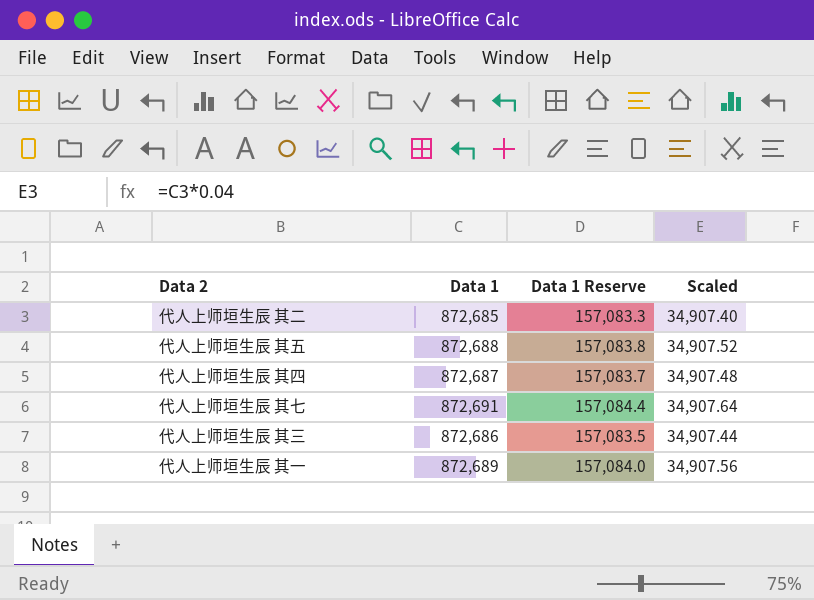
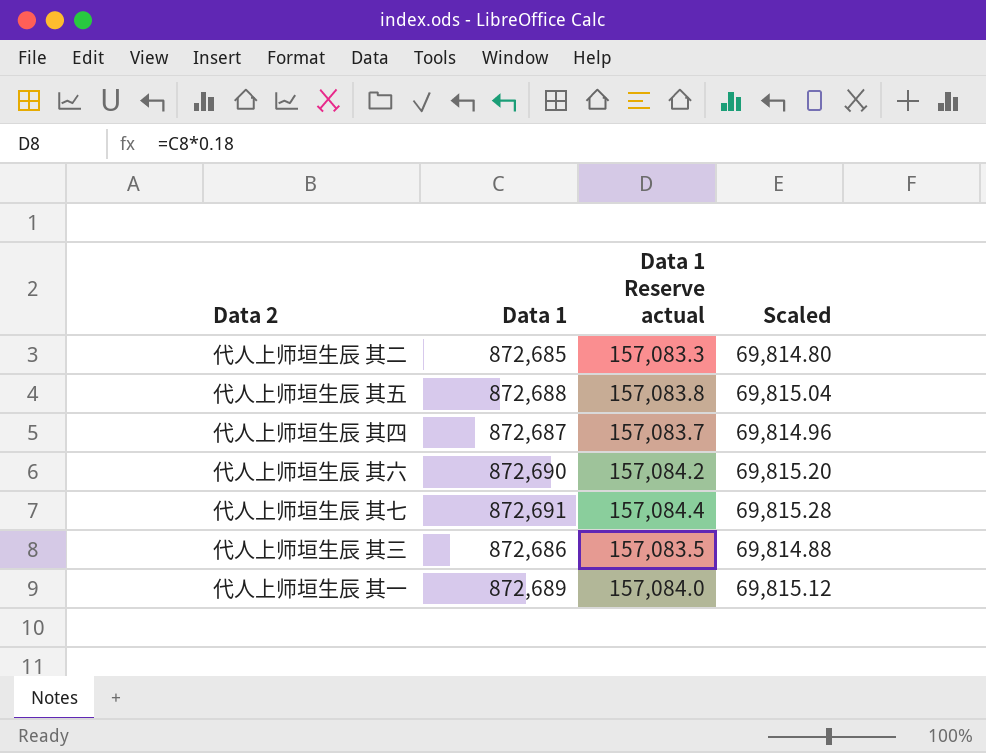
column name: Data 1 Reserve -> Data 1 Reserve actual
column Scaled | formula: [Data 1] * 0.04 -> [Data 1] * 0.08
row 代人上师垣生辰 其六: none -> 872,690 | 157,084.2 | 69,815.20

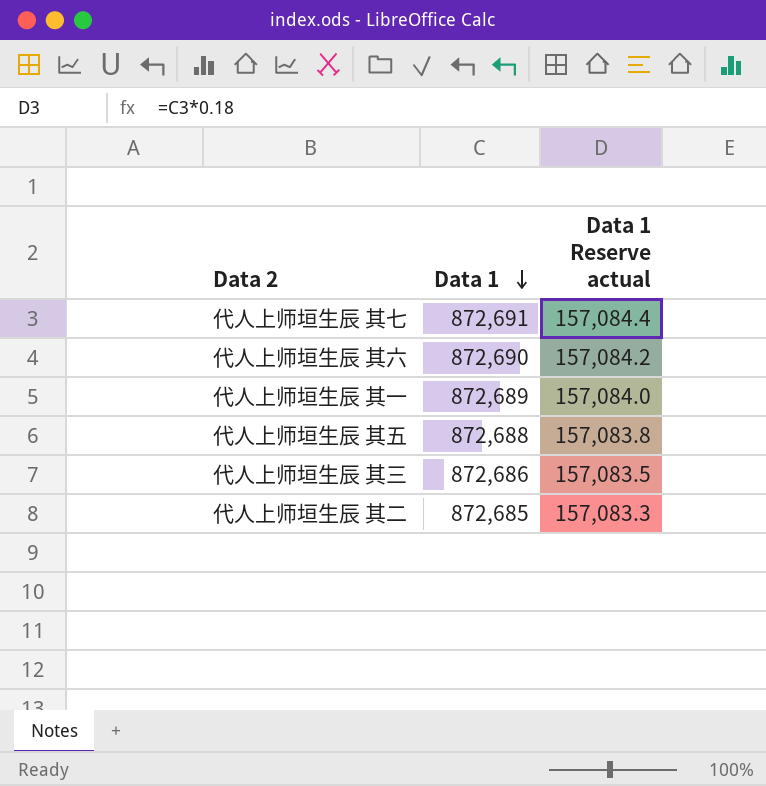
row order: none -> Data 1 descending
column Scaled | formula: [Data 1] * 0.08 -> none
row 代人上师垣生辰 其四: 872,687 | 157,083.7 | 69,814.96 -> none

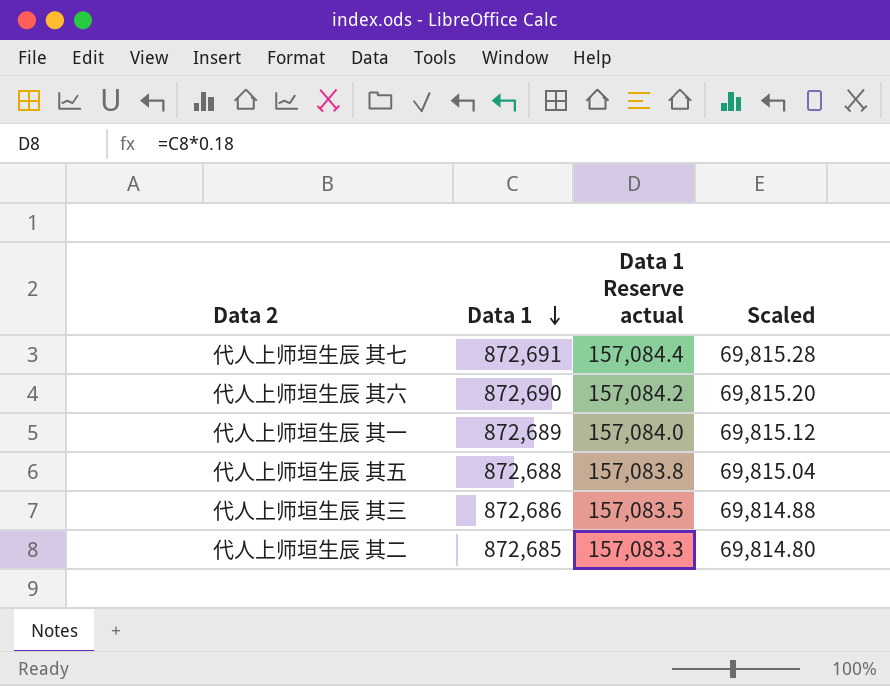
column Scaled | formula: none -> [Data 1] * 0.08

